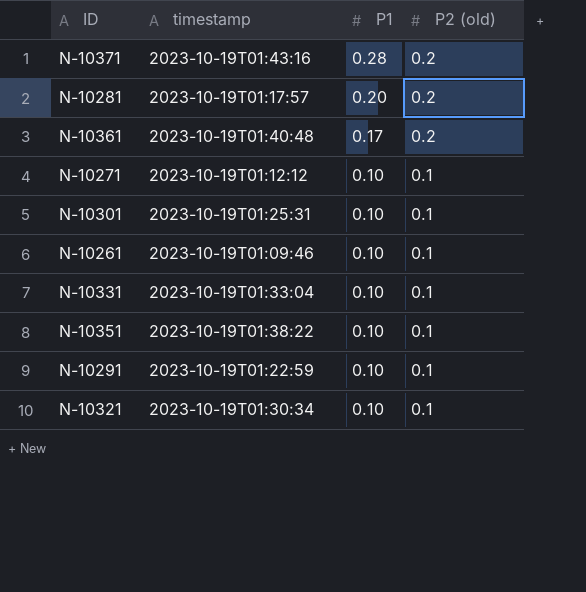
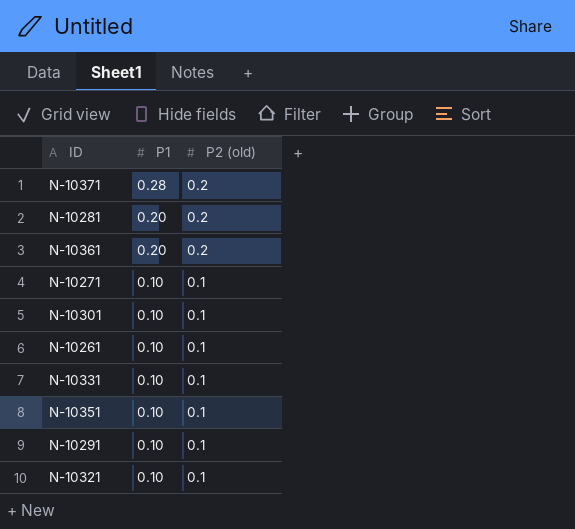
column timestamp | position: 2 -> none
N-10361 | P1: 0.17 -> 0.20

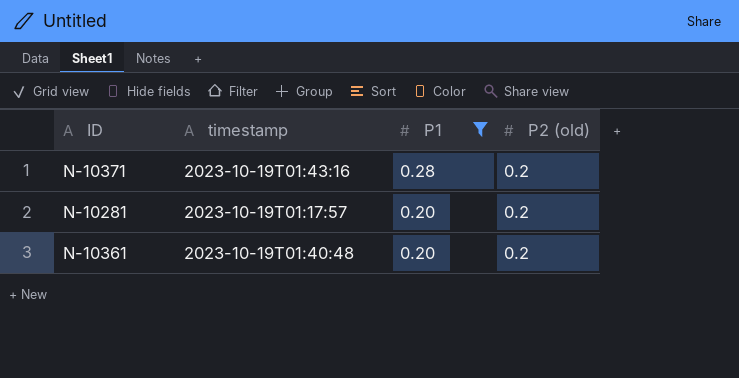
filter: none -> P1 != 0.10
column timestamp | position: none -> 2

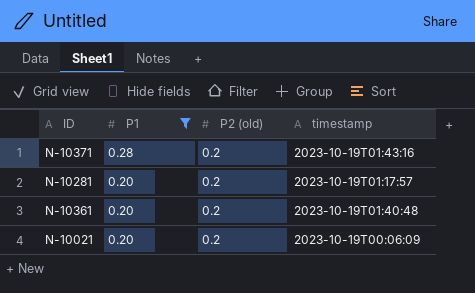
column timestamp | position: 2 -> 4
row N-10021: none -> 0.20 | 0.2 | 2023-10-19T00:06:09

